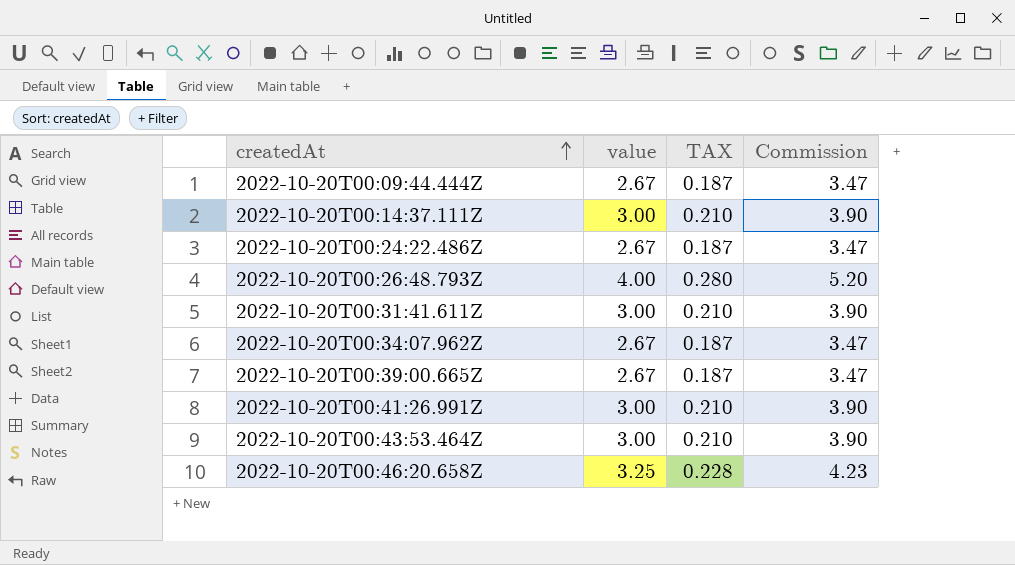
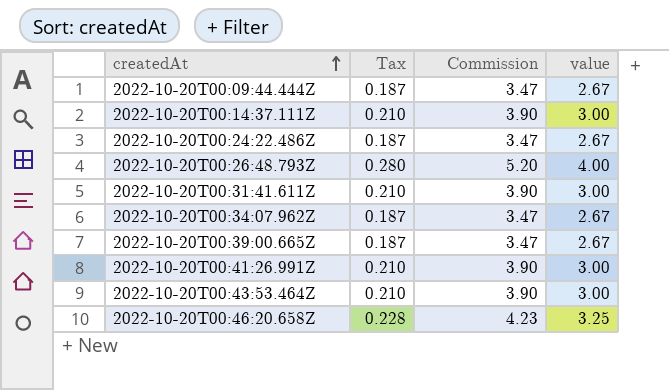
column name: TAX -> Tax
column value | position: 2 -> 4

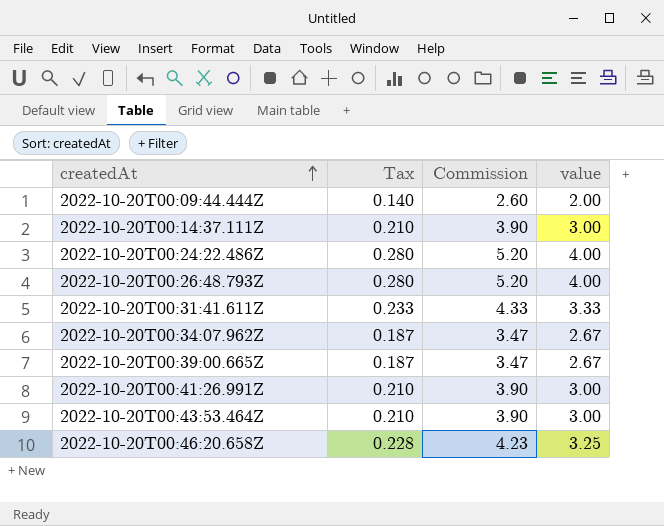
2022-10-20T00:09:44.444Z | Tax: 0.187 -> 0.140
2022-10-20T00:09:44.444Z | Commission: 3.47 -> 2.60
2022-10-20T00:09:44.444Z | value: 2.67 -> 2.00
2022-10-20T00:24:22.486Z | Tax: 0.187 -> 0.280
2022-10-20T00:24:22.486Z | Commission: 3.47 -> 5.20
2022-10-20T00:24:22.486Z | value: 2.67 -> 4.00
2022-10-20T00:31:41.611Z | Tax: 0.210 -> 0.233
2022-10-20T00:31:41.611Z | Commission: 3.90 -> 4.33
2022-10-20T00:31:41.611Z | value: 3.00 -> 3.33

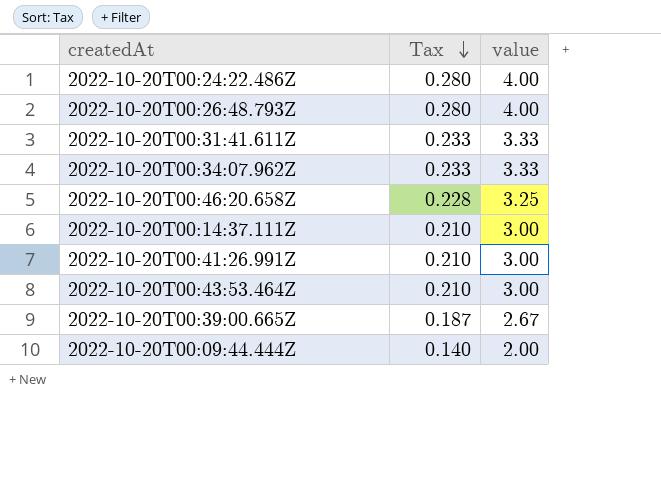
row order: createdAt ascending -> Tax descending
column Commission | formula: [value] * 1.3 -> none
2022-10-20T00:34:07.962Z | Tax: 0.187 -> 0.233
2022-10-20T00:34:07.962Z | value: 2.67 -> 3.33

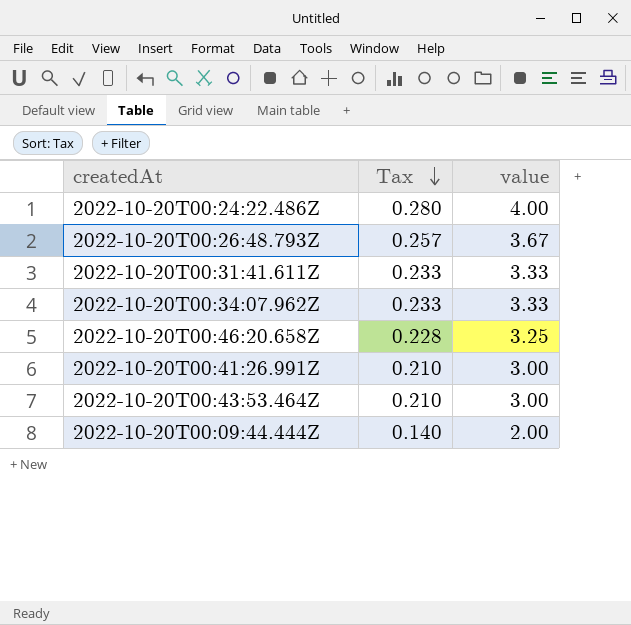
row 2022-10-20T00:14:37.111Z: 0.210 | 3.00 -> none
row 2022-10-20T00:39:00.665Z: 0.187 | 2.67 -> none
2022-10-20T00:26:48.793Z | Tax: 0.280 -> 0.257
2022-10-20T00:26:48.793Z | value: 4.00 -> 3.67

